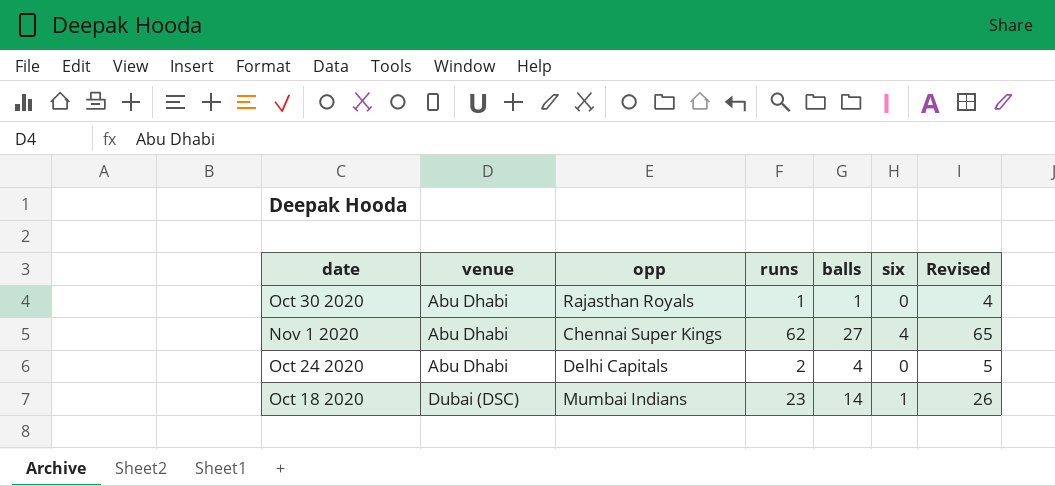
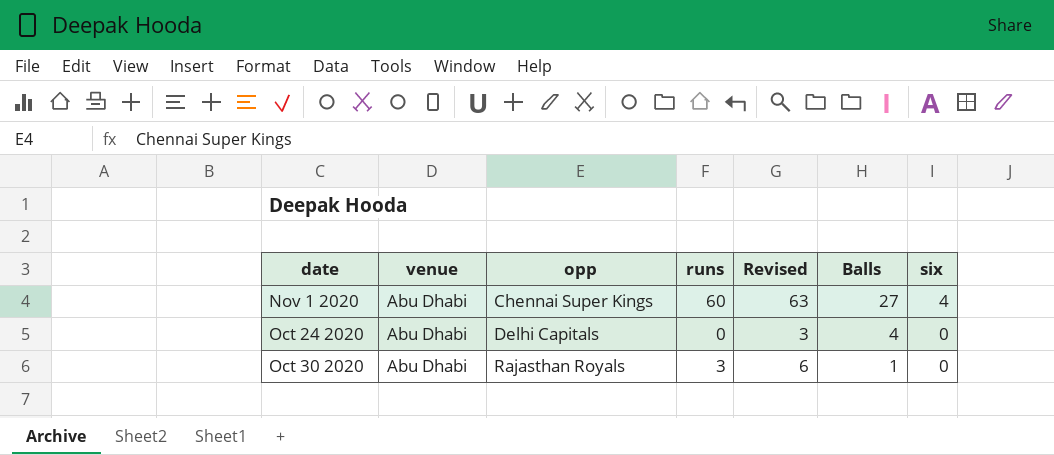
row order: venue ascending -> opp ascending
column Revised | position: 7 -> 5
column name: balls -> Balls
row Oct 18 2020: Dubai (DSC) | Mumbai Indians | 23 | 14 | 1 | 26 -> none
Nov 1 2020 | runs: 62 -> 60
Nov 1 2020 | Revised: 65 -> 63
Oct 24 2020 | runs: 2 -> 0
Oct 24 2020 | Revised: 5 -> 3
Oct 30 2020 | runs: 1 -> 3
Oct 30 2020 | Revised: 4 -> 6

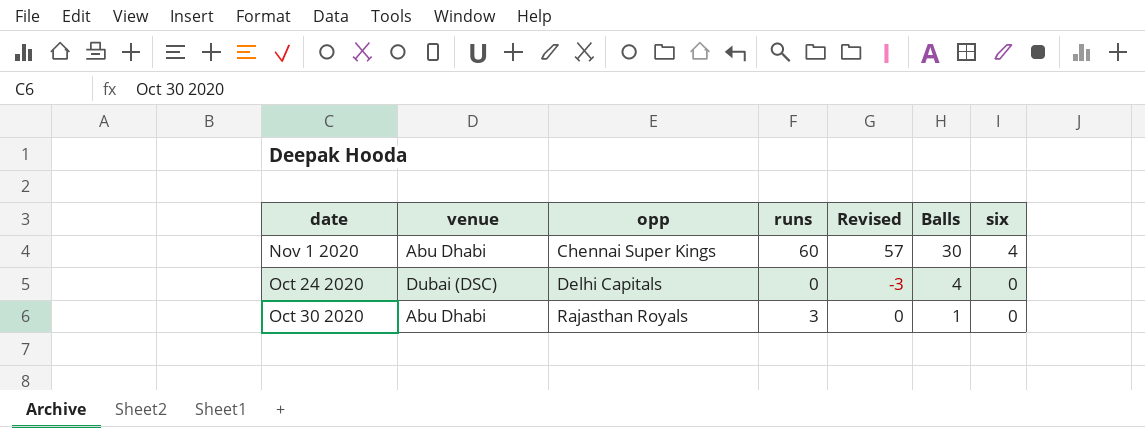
column Revised | formula: [runs] + 3 -> [runs] - 3
Nov 1 2020 | Balls: 27 -> 30
Oct 24 2020 | venue: Abu Dhabi -> Dubai (DSC)

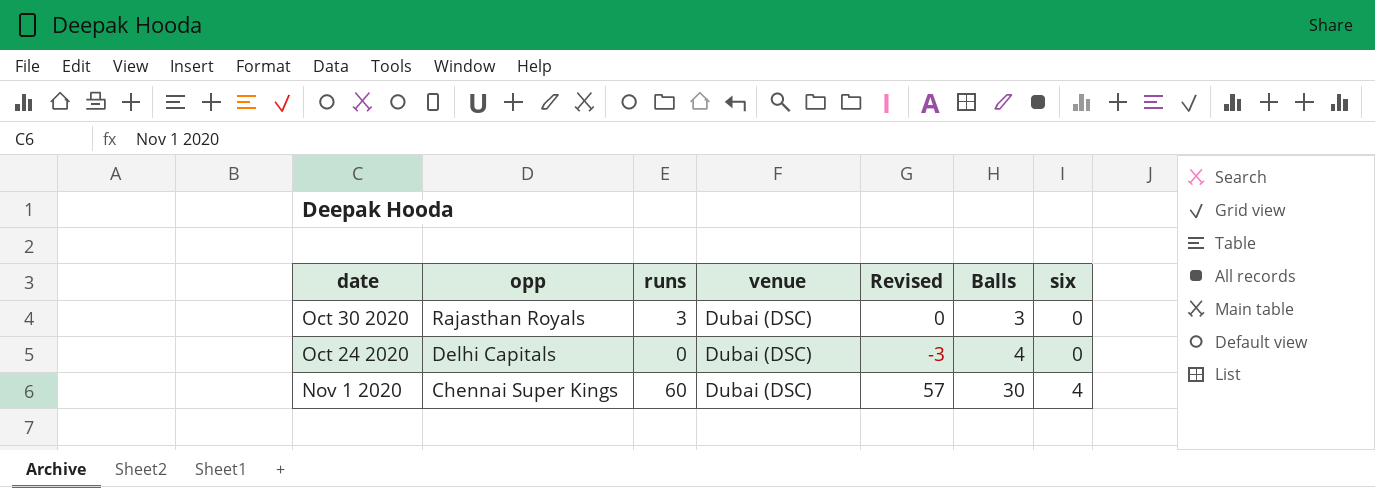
row order: opp ascending -> opp descending
column venue | position: 2 -> 4
Oct 30 2020 | venue: Abu Dhabi -> Dubai (DSC)
Oct 30 2020 | Balls: 1 -> 3
Nov 1 2020 | venue: Abu Dhabi -> Dubai (DSC)

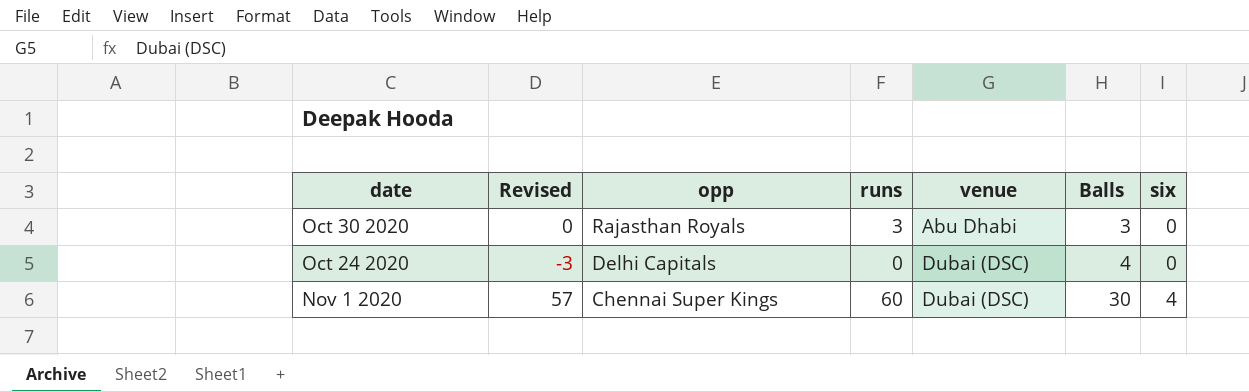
column Revised | position: 5 -> 2
Oct 30 2020 | venue: Dubai (DSC) -> Abu Dhabi

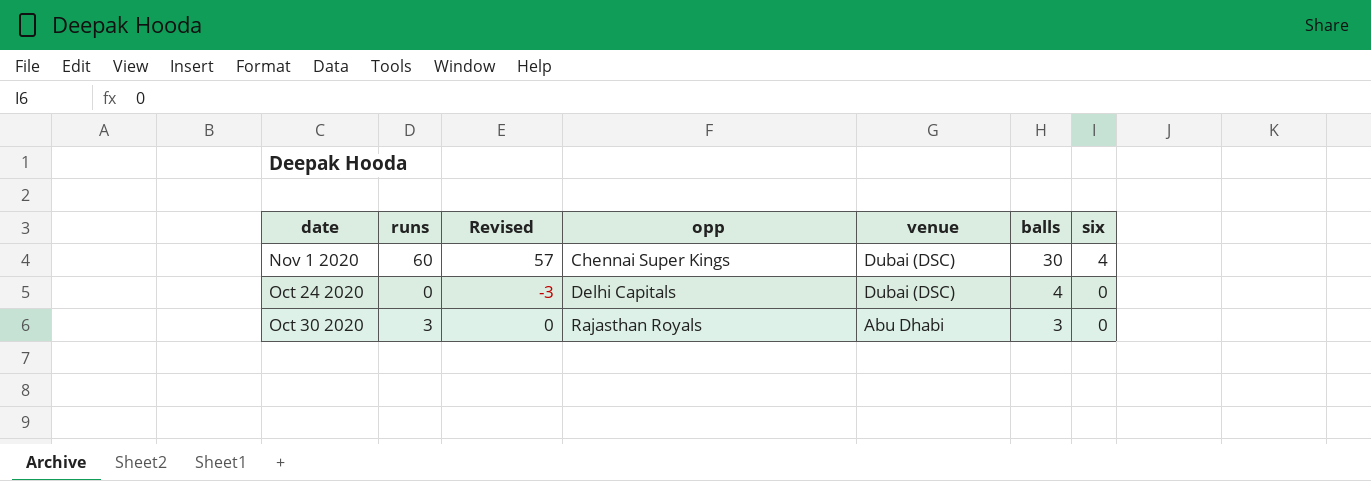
row order: opp descending -> opp ascending
column runs | position: 4 -> 2
column name: Balls -> balls

